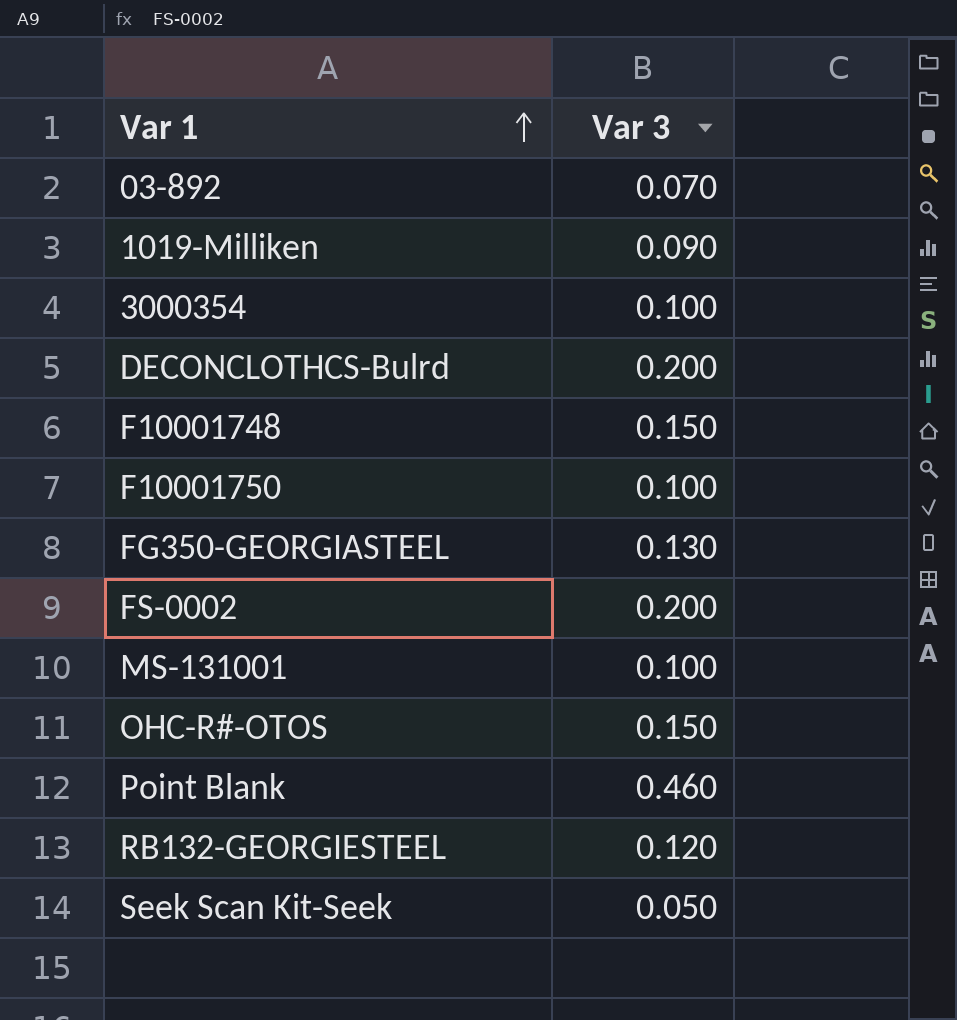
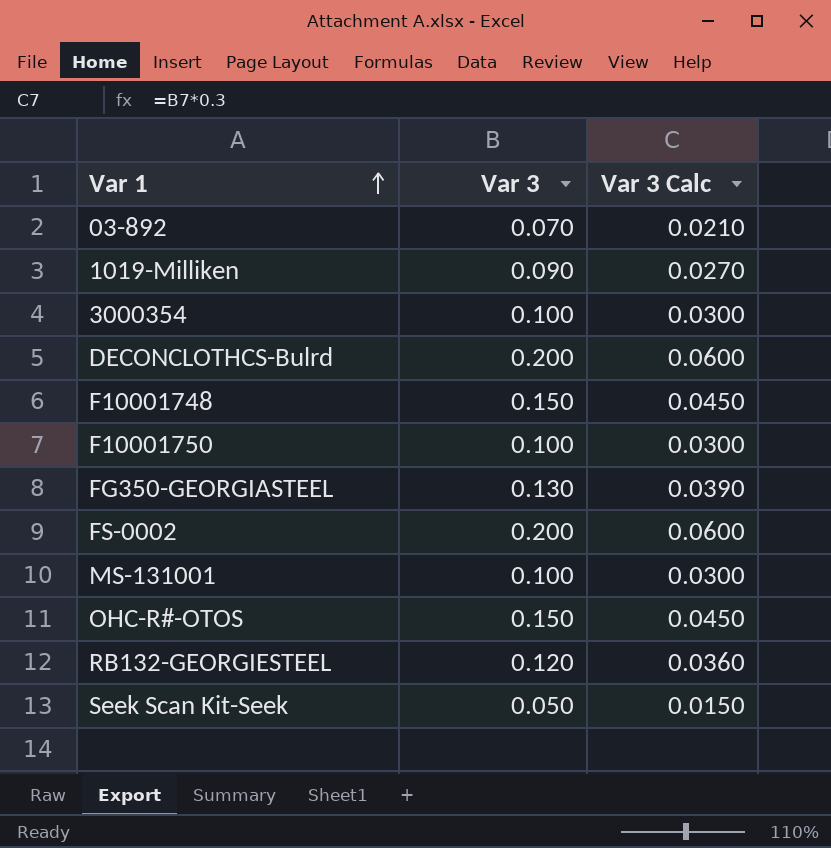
column Var 3 Calc | formula: none -> [Var 3] * 0.3
row Point Blank: 0.460 -> none

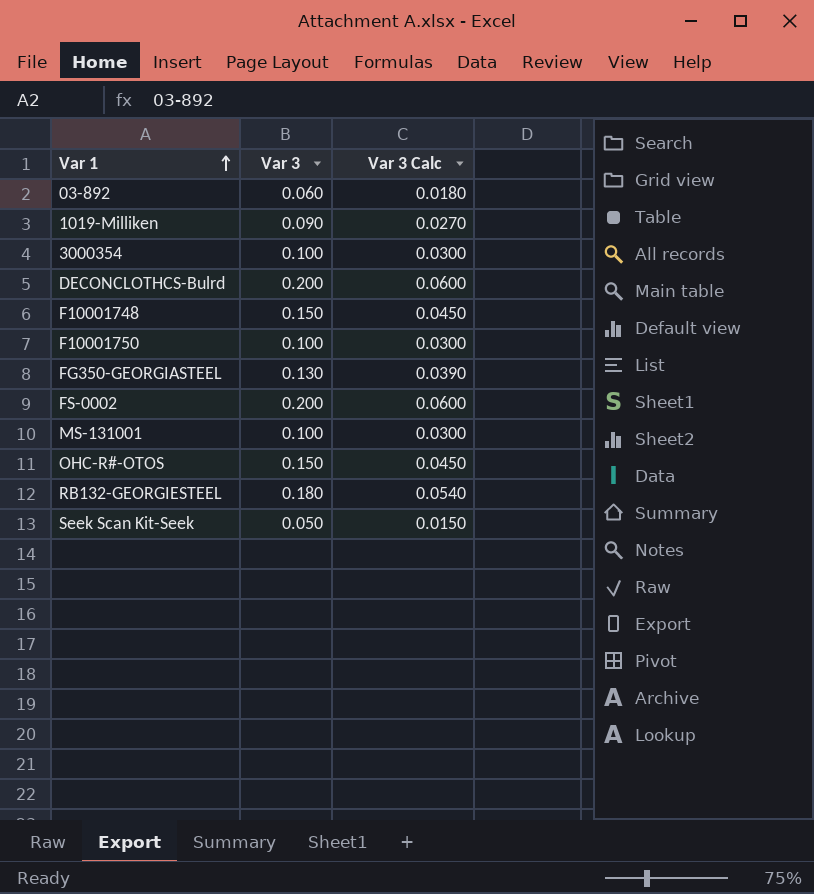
03-892 | Var 3: 0.070 -> 0.060
03-892 | Var 3 Calc: 0.0210 -> 0.0180
RB132-GEORGIESTEEL | Var 3: 0.120 -> 0.180
RB132-GEORGIESTEEL | Var 3 Calc: 0.0360 -> 0.0540

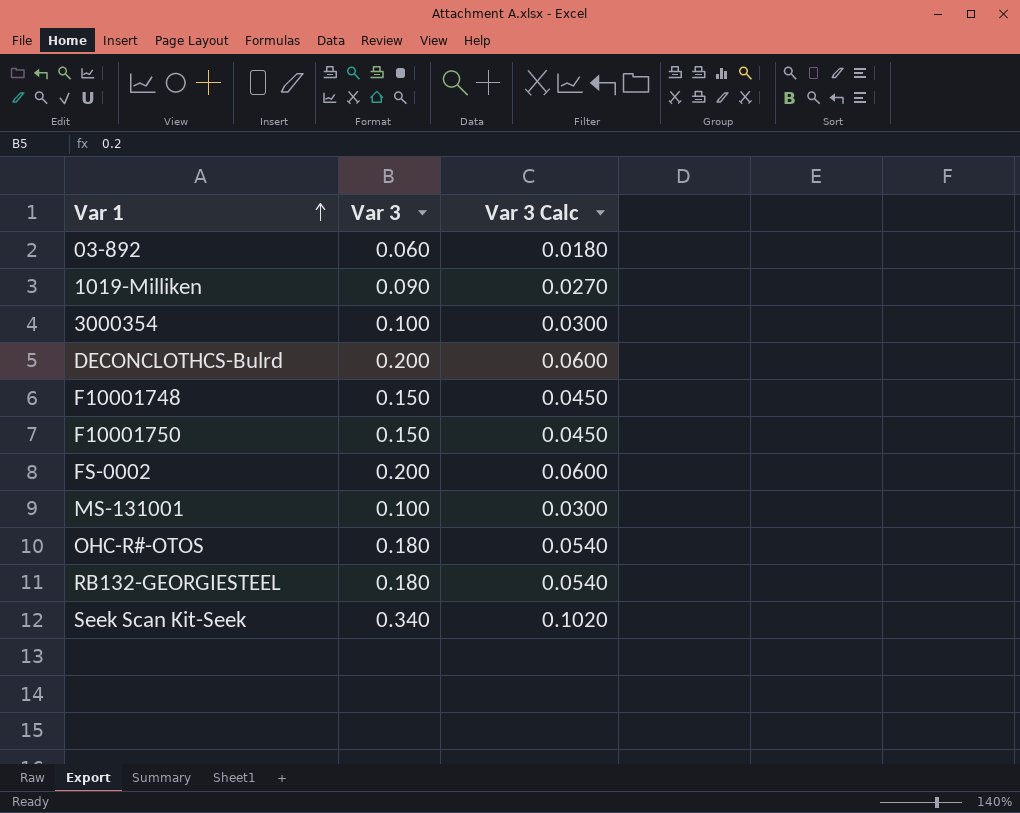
row FG350-GEORGIASTEEL: 0.130 | 0.0390 -> none
F10001750 | Var 3: 0.100 -> 0.150
F10001750 | Var 3 Calc: 0.0300 -> 0.0450
OHC-R#-OTOS | Var 3: 0.150 -> 0.180
OHC-R#-OTOS | Var 3 Calc: 0.0450 -> 0.0540
Seek Scan Kit-Seek | Var 3: 0.050 -> 0.340
Seek Scan Kit-Seek | Var 3 Calc: 0.0150 -> 0.1020

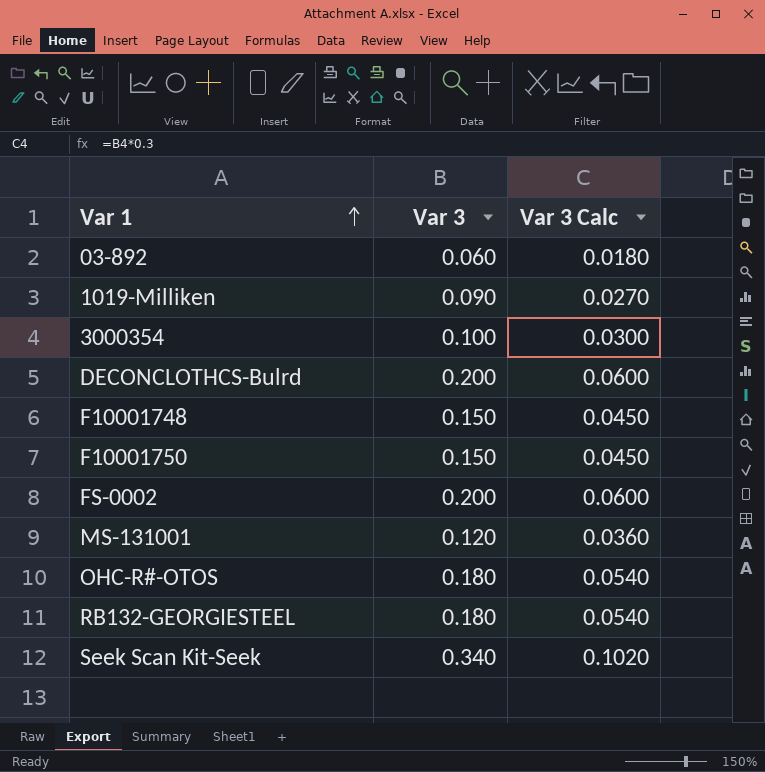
MS-131001 | Var 3: 0.100 -> 0.120
MS-131001 | Var 3 Calc: 0.0300 -> 0.0360

